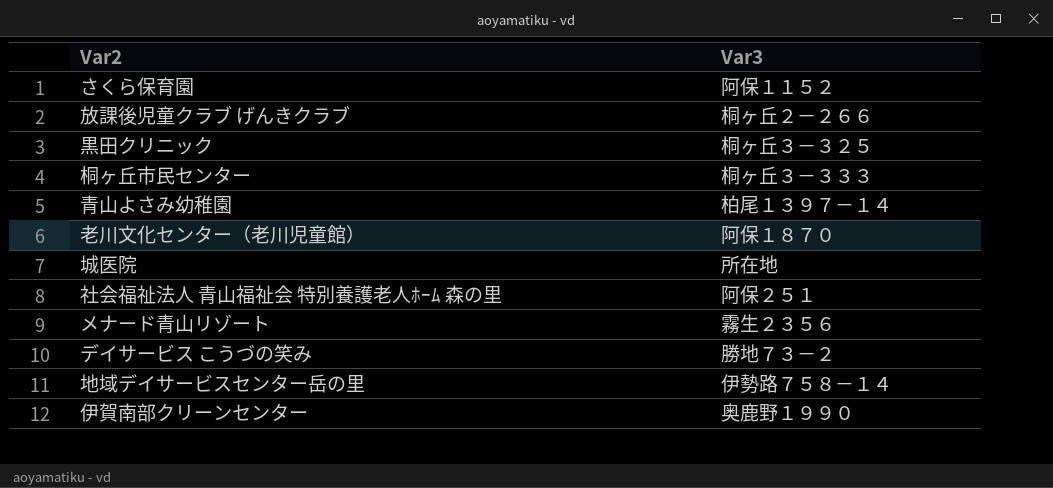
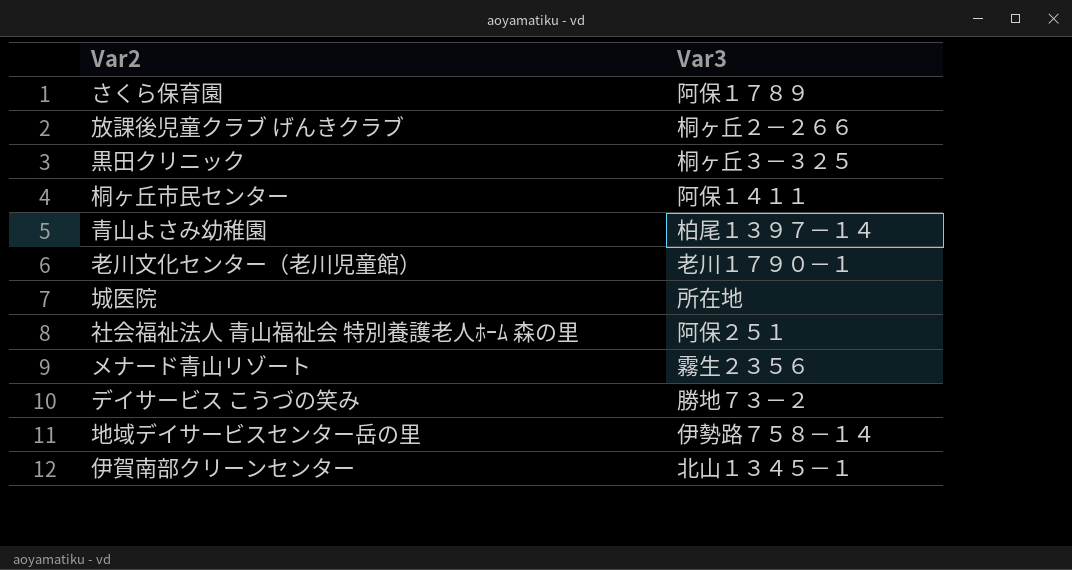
さくら保育園 | Var3: 阿保１１５２ -> 阿保１７８９
桐ヶ丘市民センター | Var3: 桐ヶ丘３－３３３ -> 阿保１４１１
老川文化センター（老川児童館） | Var3: 阿保１８７０ -> 老川１７９０－１
伊賀南部クリーンセンター | Var3: 奥鹿野１９９０ -> 北山１３４５－１

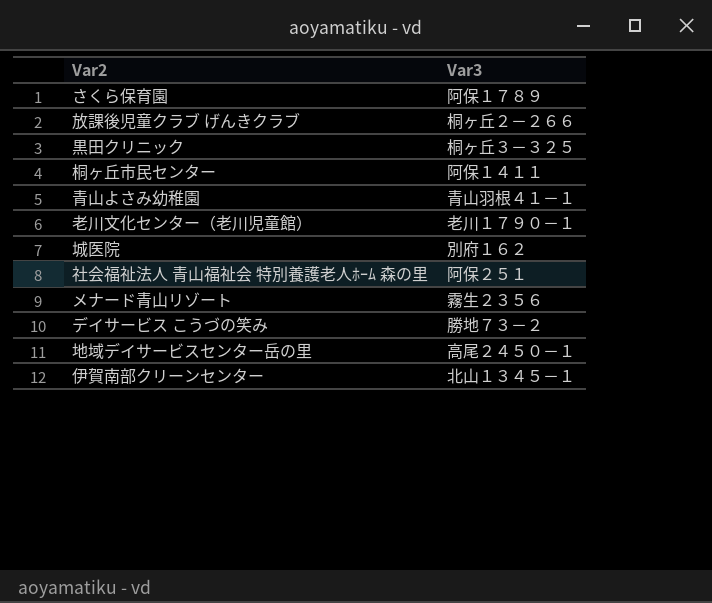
青山よさみ幼稚園 | Var3: 柏尾１３９７－１４ -> 青山羽根４１－１
城医院 | Var3: 所在地 -> 別府１６２
地域デイサービスセンター岳の里 | Var3: 伊勢路７５８－１４ -> 高尾２４５０－１

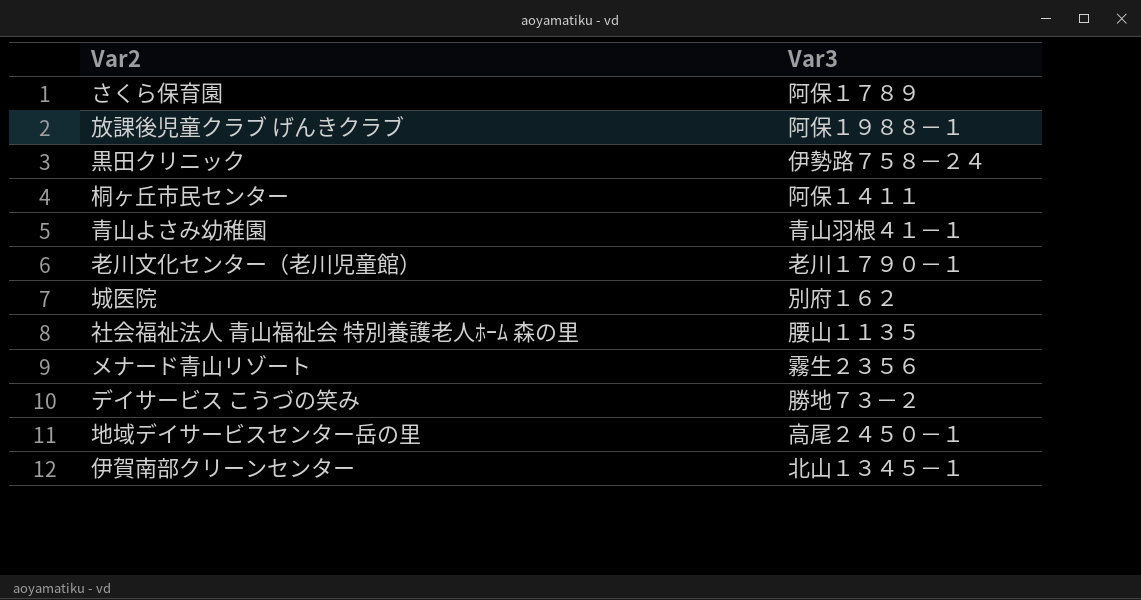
放課後児童クラブ げんきクラブ | Var3: 桐ヶ丘２－２６６ -> 阿保１９８８－１
黒田クリニック | Var3: 桐ヶ丘３－３２５ -> 伊勢路７５８－２４
社会福祉法人 青山福祉会 特別養護老人ﾎｰﾑ 森の里 | Var3: 阿保２５１ -> 腰山１１３５

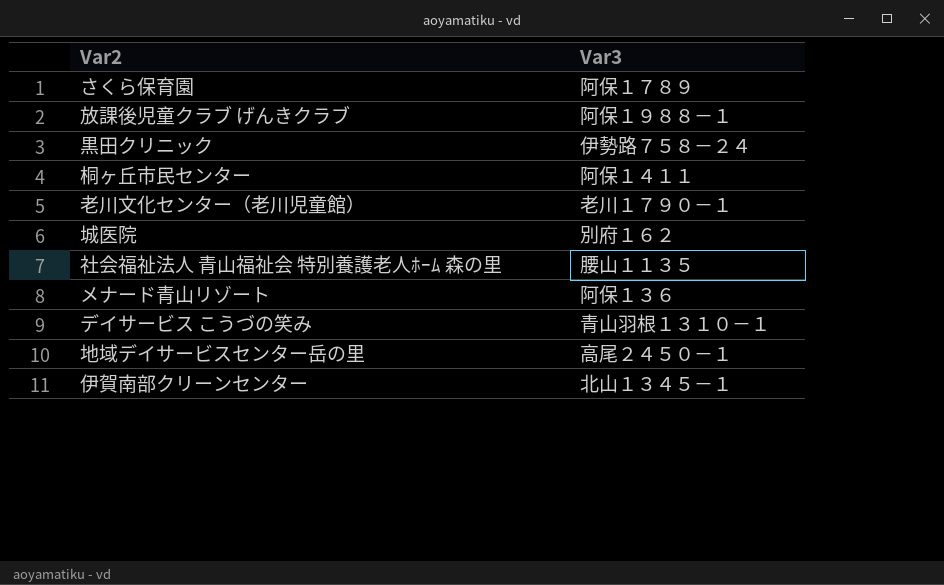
row 青山よさみ幼稚園: 青山羽根４１－１ -> none
メナード青山リゾート | Var3: 霧生２３５６ -> 阿保１３６
デイサービス こうづの笑み | Var3: 勝地７３－２ -> 青山羽根１３１０－１

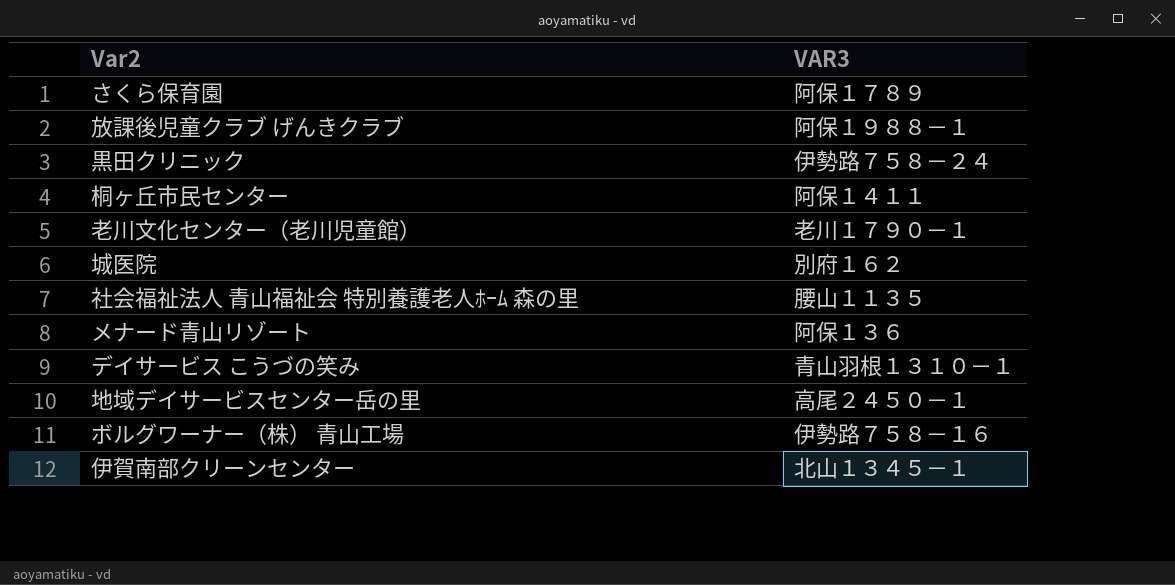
column name: Var3 -> VAR3
row ボルグワーナー（株） 青山工場: none -> 伊勢路７５８－１６

